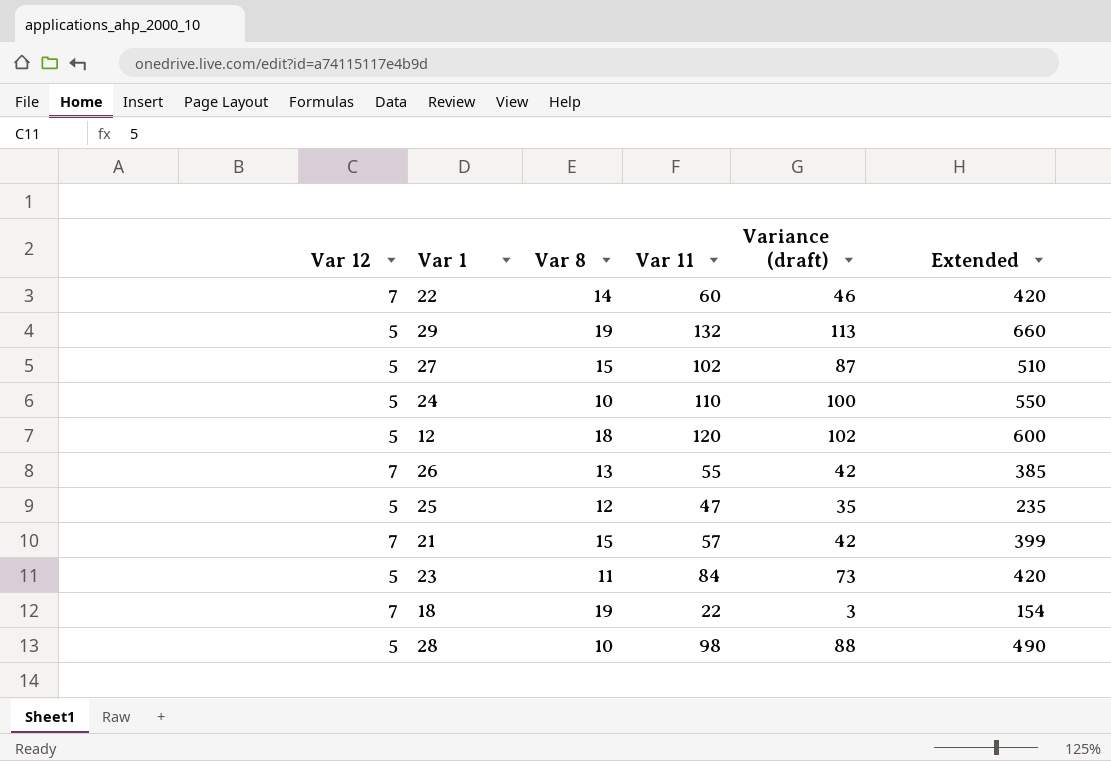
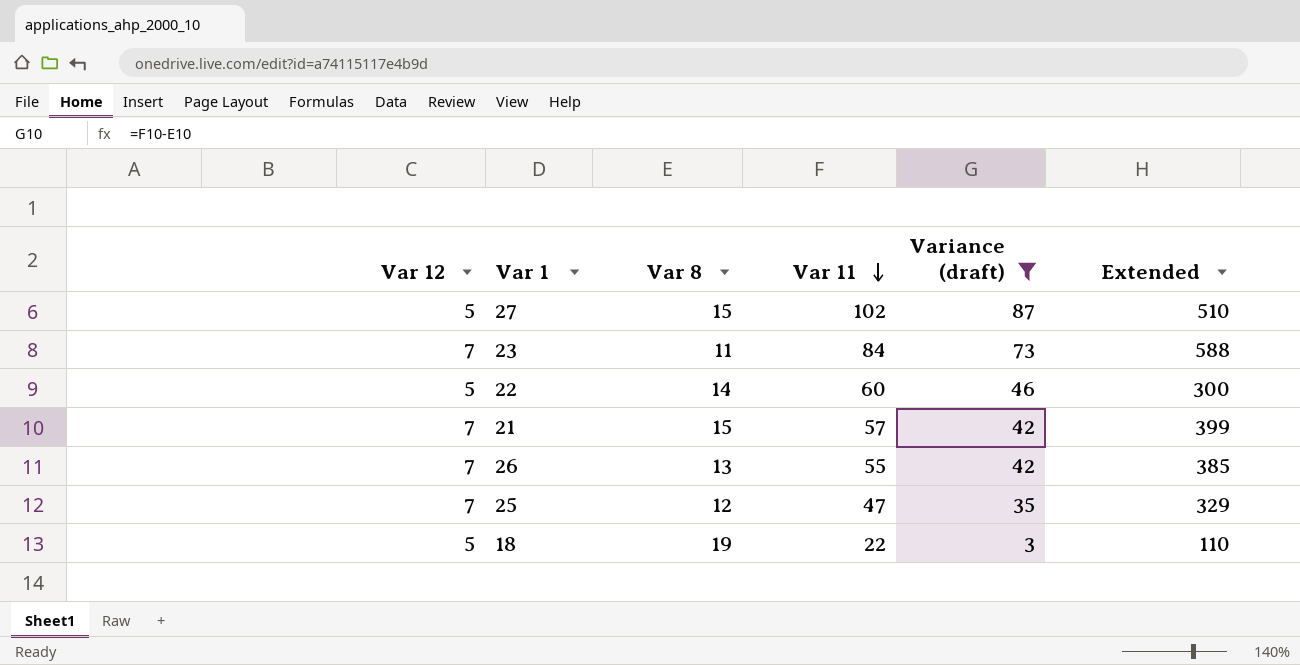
filter: none -> Variance (draft) <= 87
row order: none -> Var 11 descending
23 | Var 12: 5 -> 7
23 | Extended: 420 -> 588
22 | Var 12: 7 -> 5
22 | Extended: 420 -> 300
25 | Var 12: 5 -> 7
25 | Extended: 235 -> 329
18 | Var 12: 7 -> 5
18 | Extended: 154 -> 110

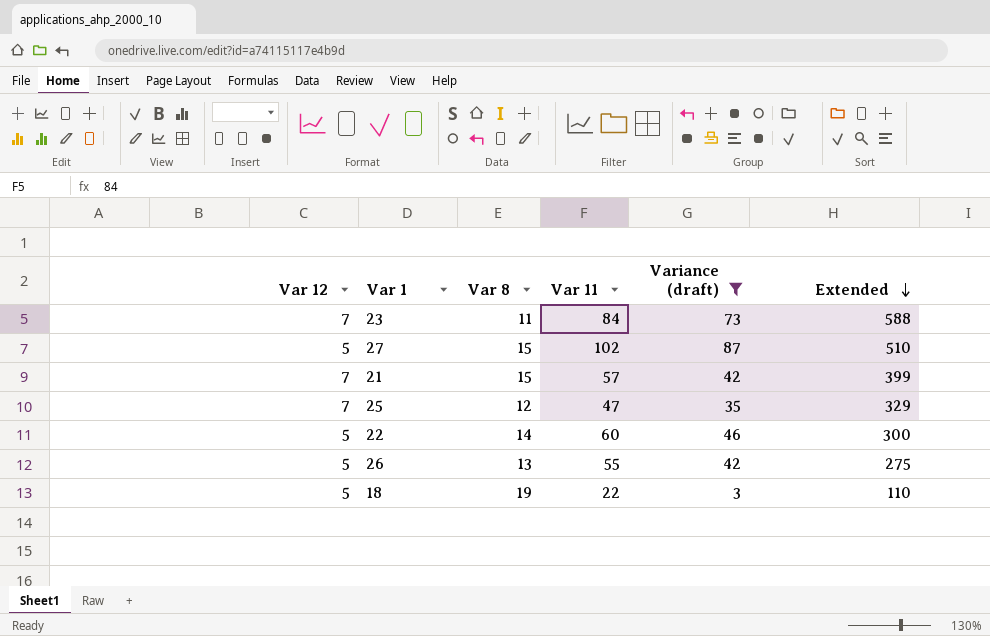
row order: Var 11 descending -> Extended descending
26 | Var 12: 7 -> 5
26 | Extended: 385 -> 275

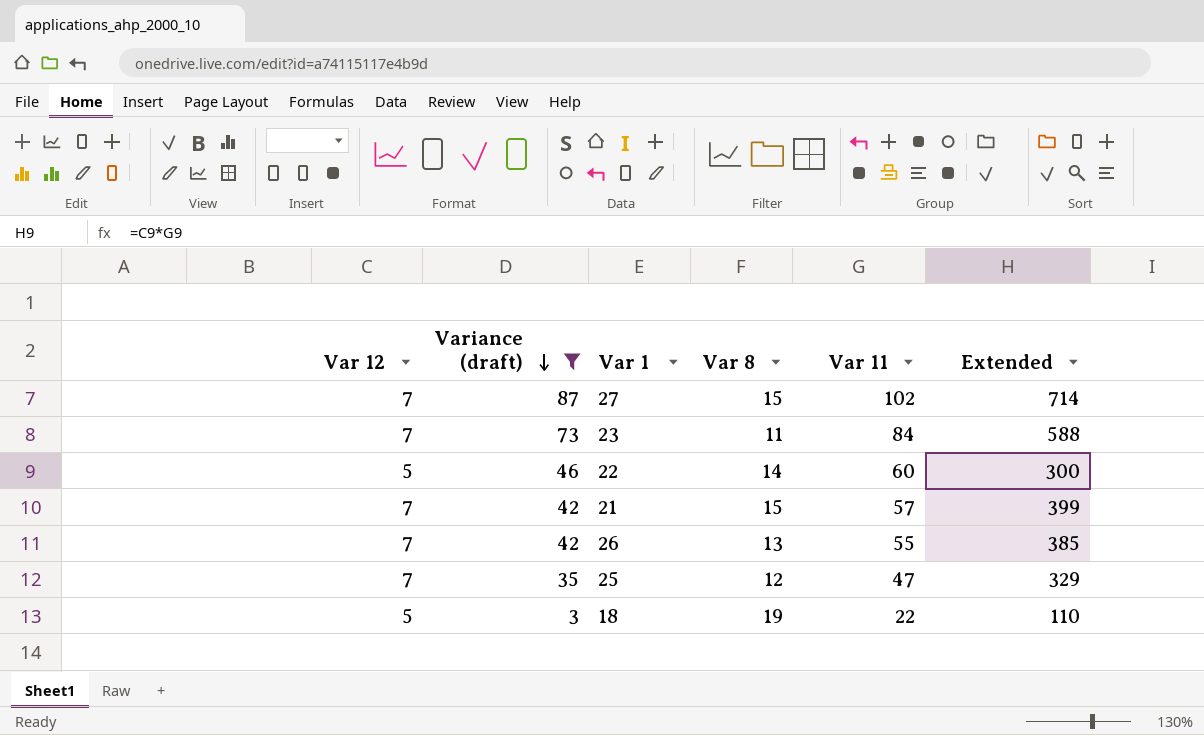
row order: Extended descending -> Variance (draft) descending
column Variance (draft) | position: 5 -> 2
27 | Var 12: 5 -> 7
27 | Extended: 510 -> 714
26 | Var 12: 5 -> 7
26 | Extended: 275 -> 385

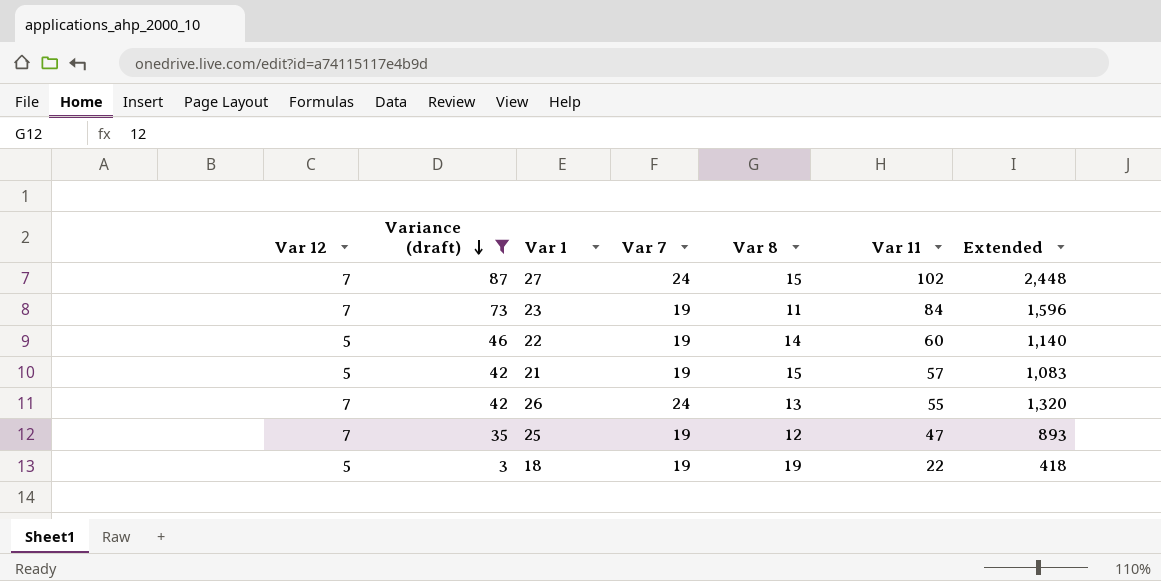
column Var 7 | position: none -> 4
column Extended | formula: [Var 12] * [Var 11] -> [Var 7] * [Var 11]
21 | Var 12: 7 -> 5

